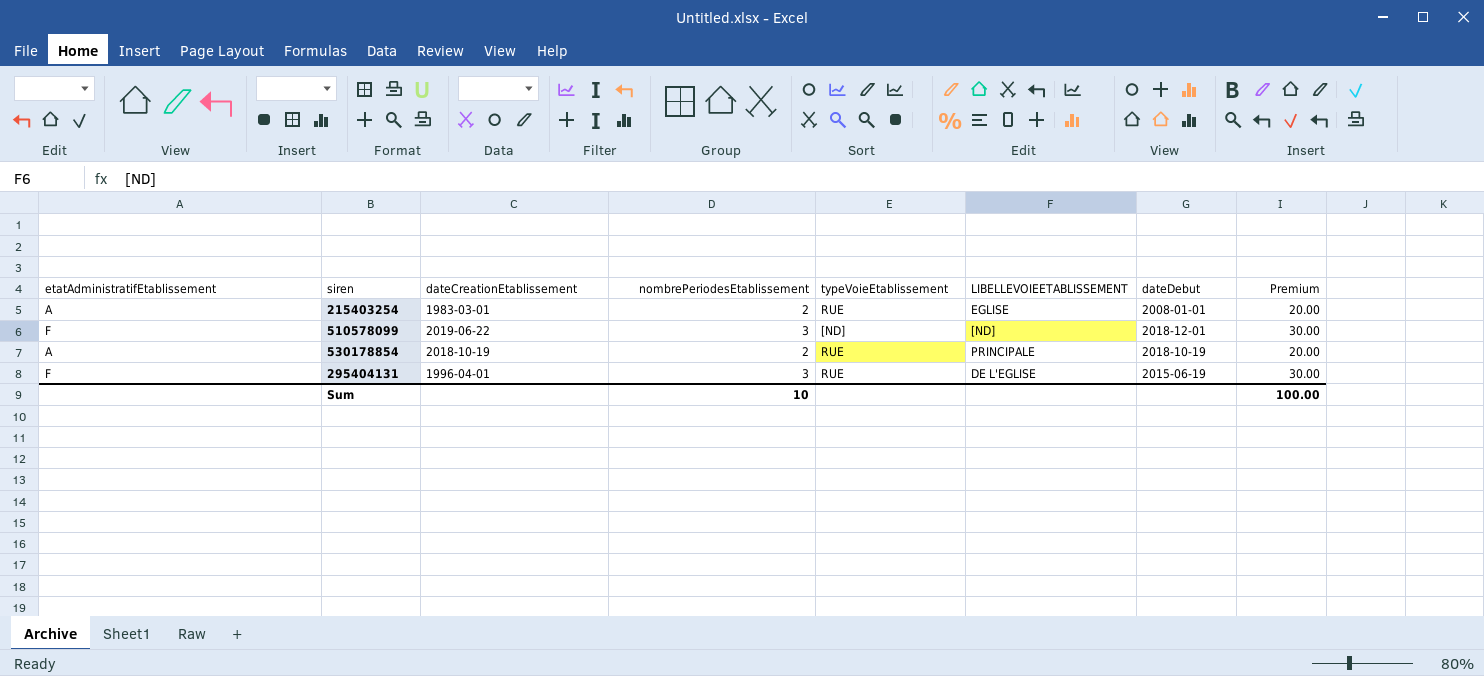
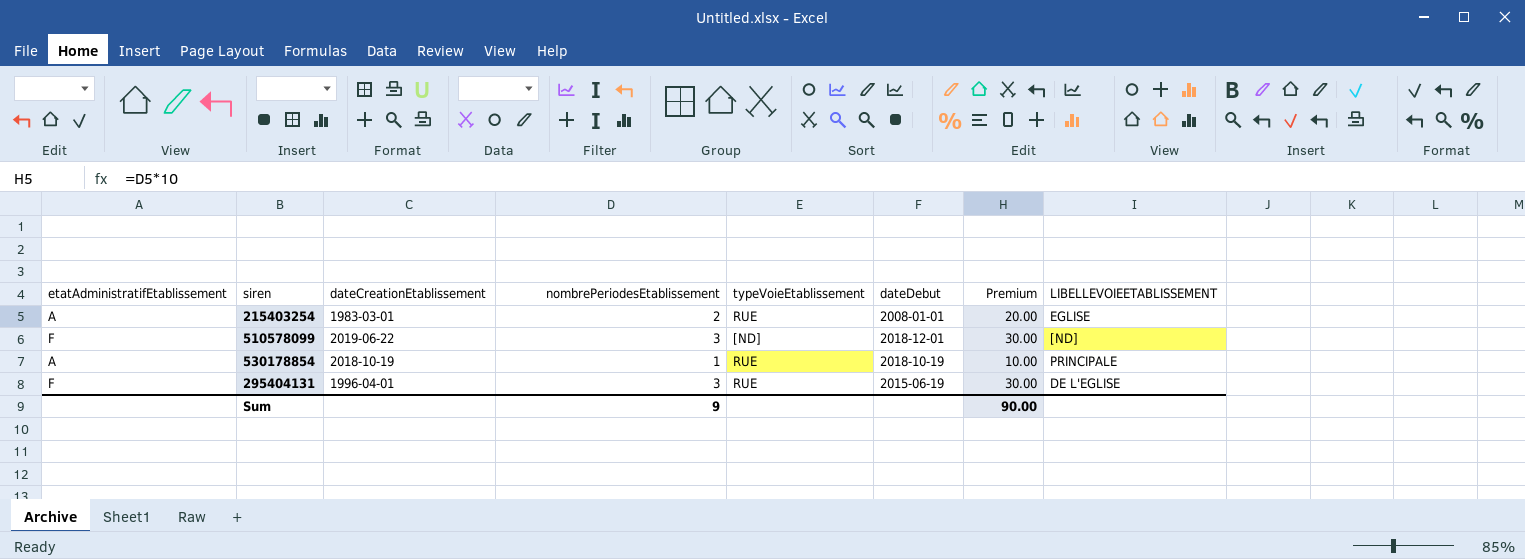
column LIBELLEVOIEETABLISSEMENT | position: 6 -> 8
530178854 | nombrePeriodesEtablissement: 2 -> 1
530178854 | Premium: 20.00 -> 10.00
Sum | nombrePeriodesEtablissement: 10 -> 9
Sum | Premium: 100.00 -> 90.00

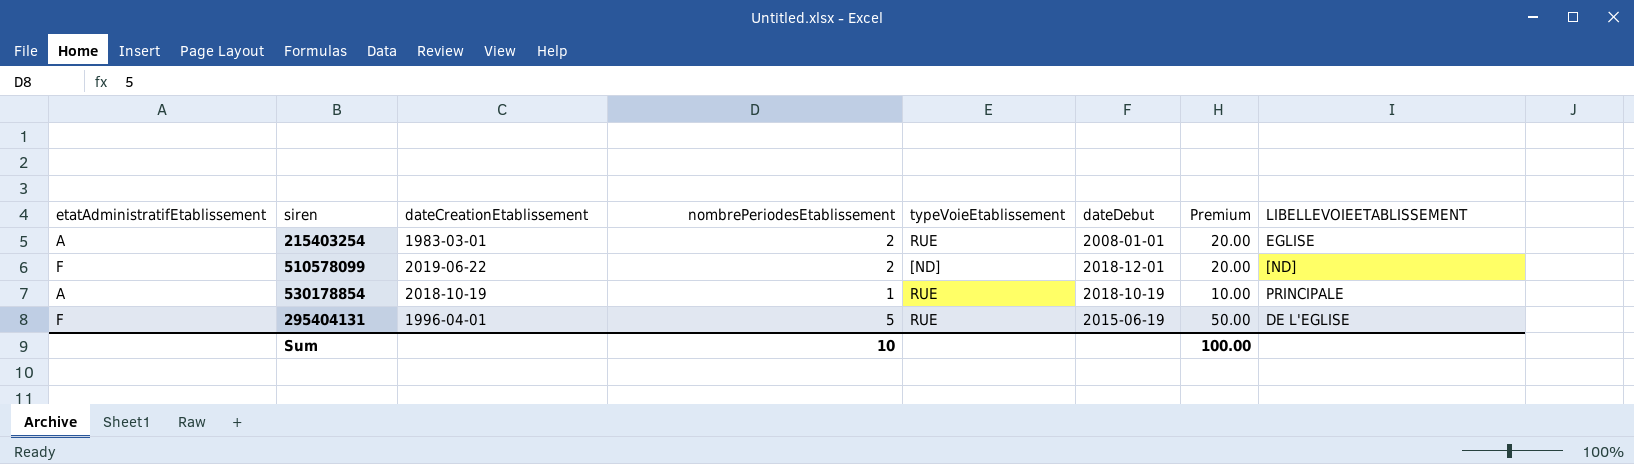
510578099 | nombrePeriodesEtablissement: 3 -> 2
510578099 | Premium: 30.00 -> 20.00
295404131 | nombrePeriodesEtablissement: 3 -> 5
295404131 | Premium: 30.00 -> 50.00
Sum | nombrePeriodesEtablissement: 9 -> 10
Sum | Premium: 90.00 -> 100.00

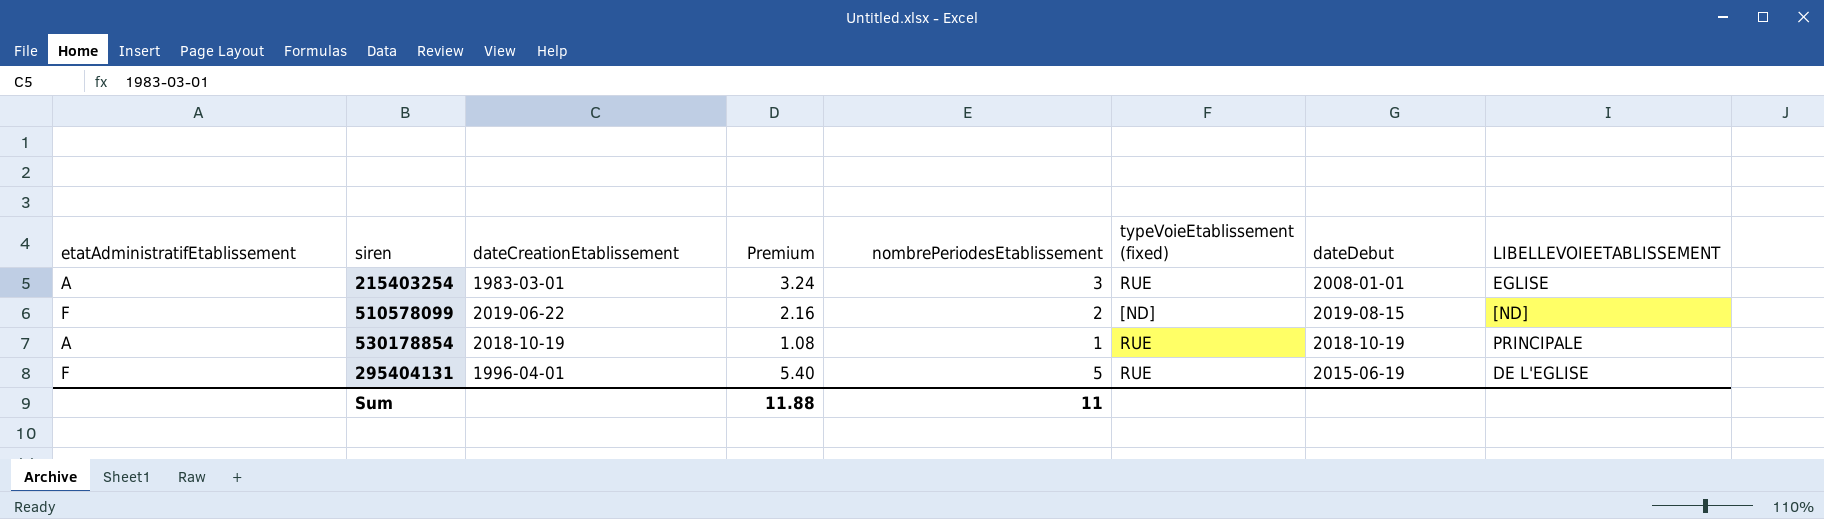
column Premium | formula: [nombrePeriodesEtablissement] * 10 -> [nombrePeriodesEtablissement] * 1.08
column Premium | position: 7 -> 4
column name: typeVoieEtablissement -> typeVoieEtablissement (fixed)
215403254 | nombrePeriodesEtablissement: 2 -> 3
510578099 | dateDebut: 2018-12-01 -> 2019-08-15
Sum | Premium: 100.00 -> 11.88
Sum | nombrePeriodesEtablissement: 10 -> 11

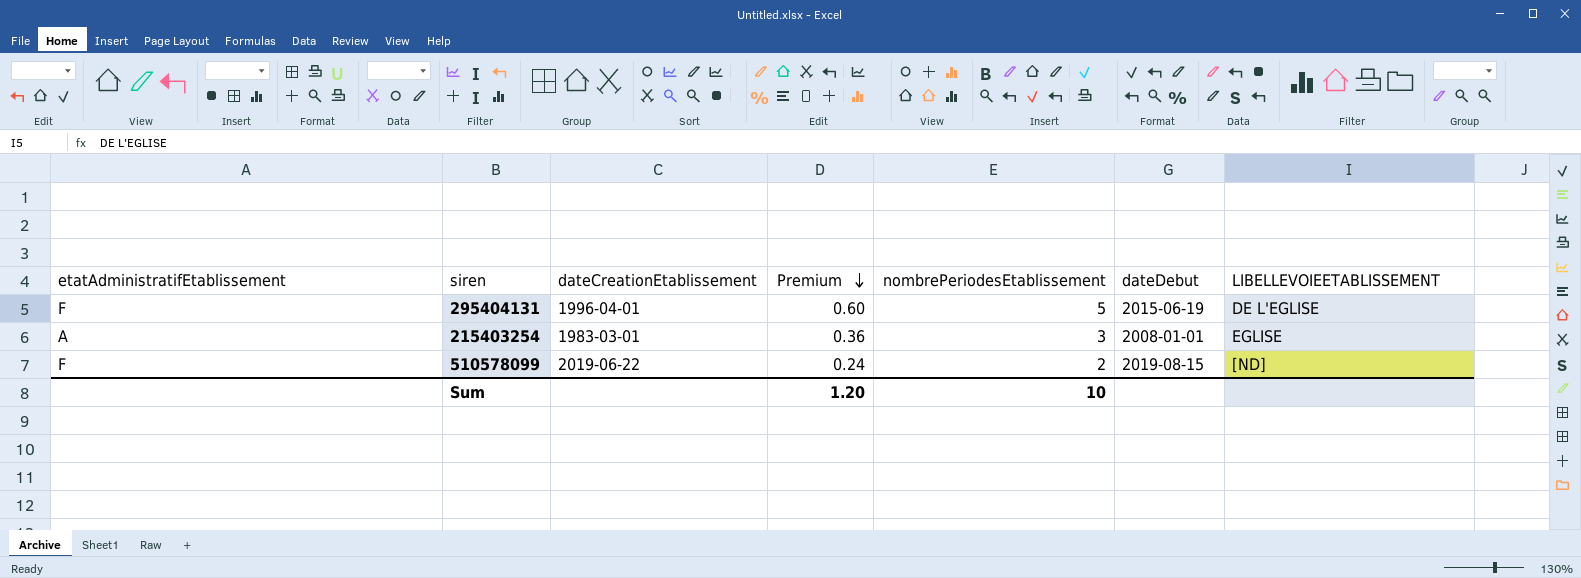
row order: none -> Premium descending
column typeVoieEtablissement (fixed) | position: 6 -> none
column Premium | formula: [nombrePeriodesEtablissement] * 1.08 -> [nombrePeriodesEtablissement] * 0.12
row 530178854: A | 2018-10-19 | 1.08 | 1 | RUE | 2018-10-19 | PRINCIPALE -> none
Sum | Premium: 11.88 -> 1.20
Sum | nombrePeriodesEtablissement: 11 -> 10

